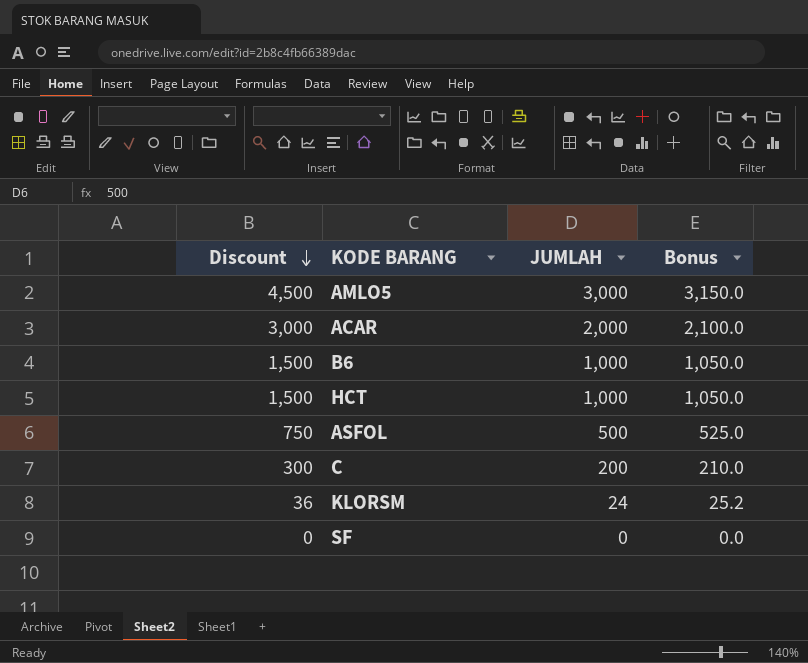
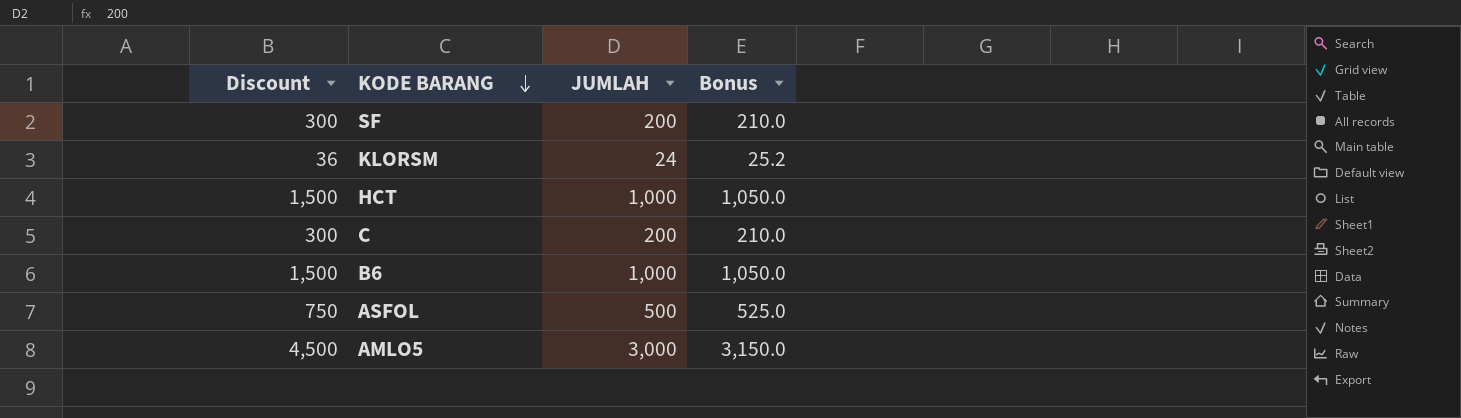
row order: Discount descending -> KODE BARANG descending
row ACAR: 3,000 | 2,000 | 2,100.0 -> none
SF | Discount: 0 -> 300
SF | JUMLAH: 0 -> 200
SF | Bonus: 0.0 -> 210.0

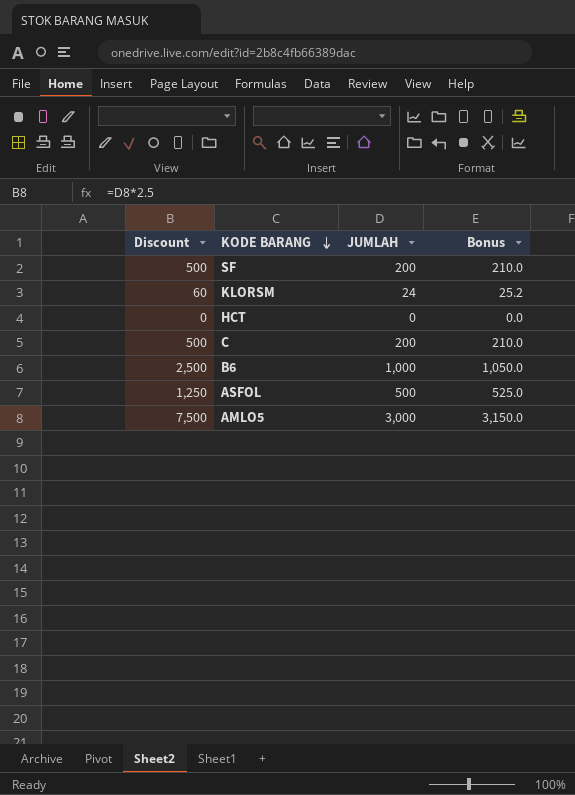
column Discount | formula: [JUMLAH] * 1.5 -> [JUMLAH] * 2.5
HCT | JUMLAH: 1,000 -> 0
HCT | Bonus: 1,050.0 -> 0.0

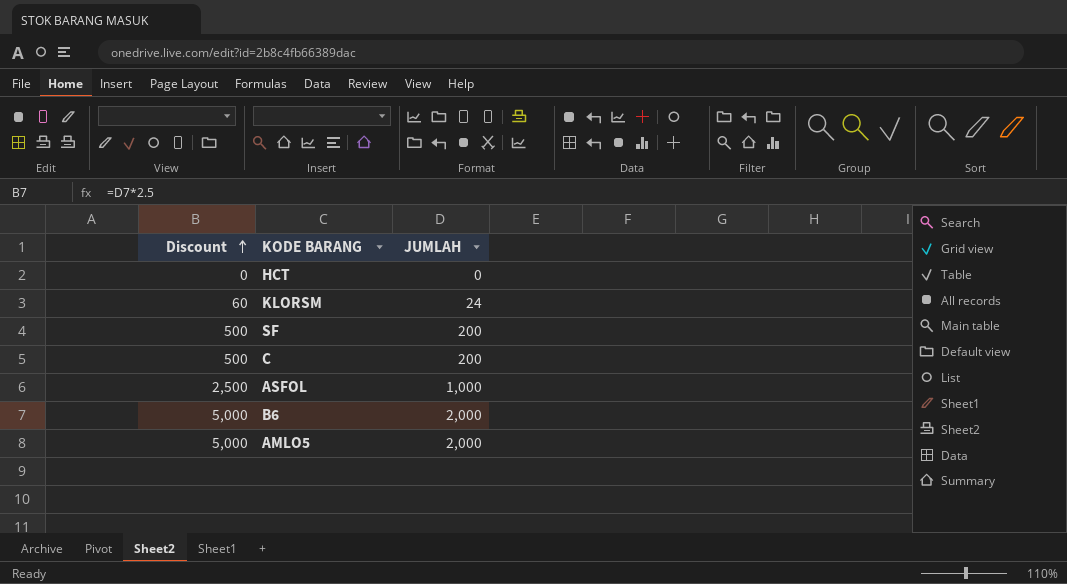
row order: KODE BARANG descending -> Discount ascending
column Bonus | formula: [JUMLAH] * 1.05 -> none
ASFOL | Discount: 1,250 -> 2,500
ASFOL | JUMLAH: 500 -> 1,000
B6 | Discount: 2,500 -> 5,000
B6 | JUMLAH: 1,000 -> 2,000
AMLO5 | Discount: 7,500 -> 5,000
AMLO5 | JUMLAH: 3,000 -> 2,000

